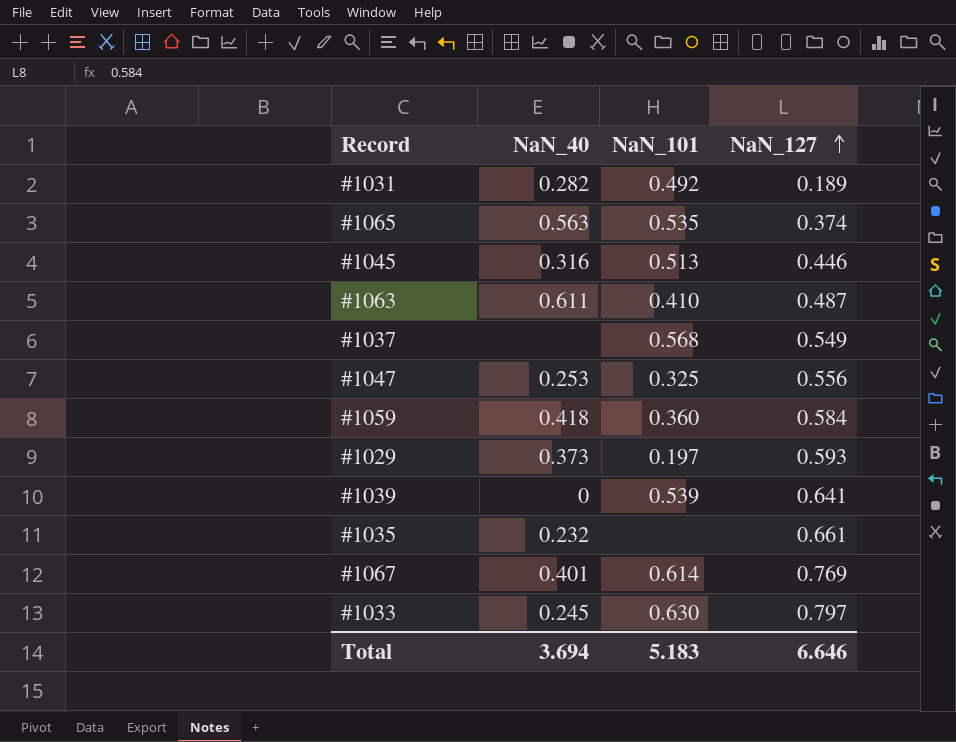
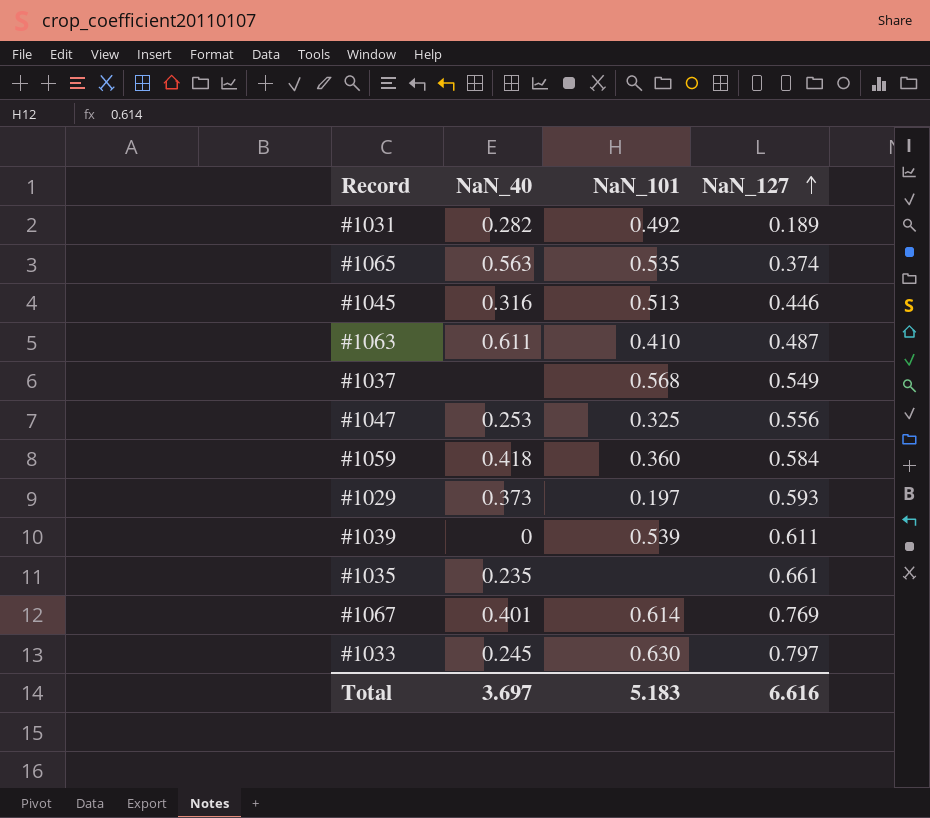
#1039 | NaN_127: 0.641 -> 0.611
#1035 | NaN_40: 0.232 -> 0.235
Total | NaN_40: 3.694 -> 3.697
Total | NaN_127: 6.646 -> 6.616

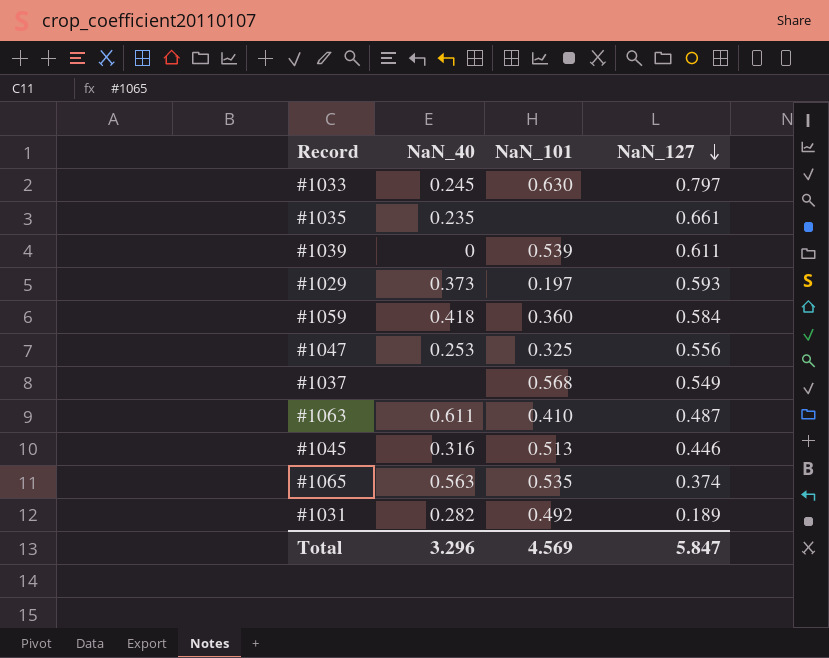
row order: NaN_127 ascending -> NaN_127 descending
row #1067: 0.401 | 0.614 | 0.769 -> none
Total | NaN_40: 3.697 -> 3.296
Total | NaN_101: 5.183 -> 4.569
Total | NaN_127: 6.616 -> 5.847

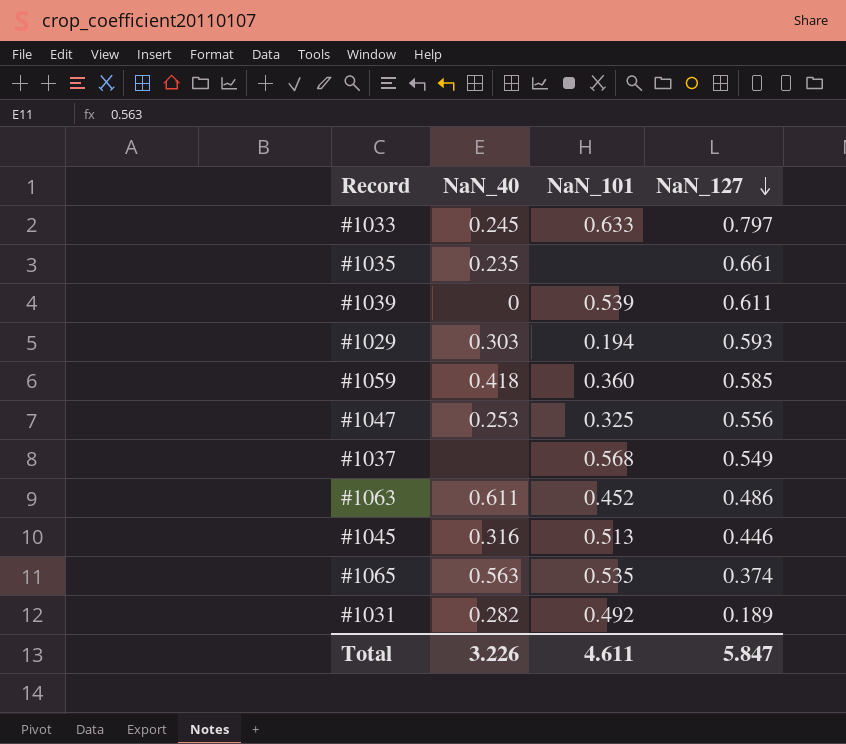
#1033 | NaN_101: 0.630 -> 0.633
#1029 | NaN_40: 0.373 -> 0.303
#1029 | NaN_101: 0.197 -> 0.194
#1059 | NaN_127: 0.584 -> 0.585
#1063 | NaN_101: 0.410 -> 0.452
#1063 | NaN_127: 0.487 -> 0.486
Total | NaN_40: 3.296 -> 3.226
Total | NaN_101: 4.569 -> 4.611

